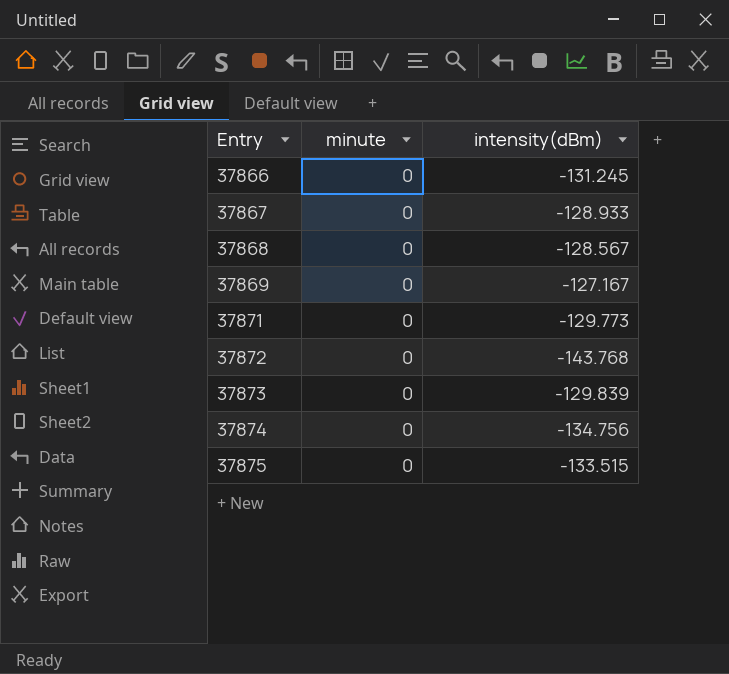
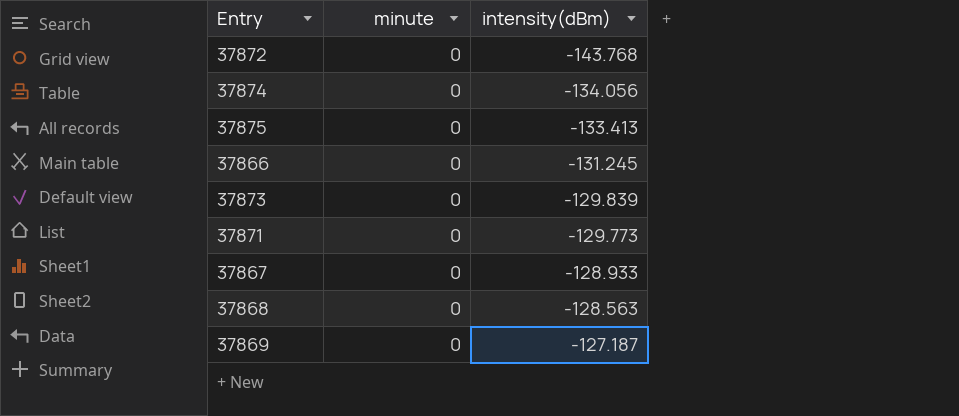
row order: Entry ascending -> intensity(dBm) ascending
37874 | intensity(dBm): -134.756 -> -134.056
37875 | intensity(dBm): -133.515 -> -133.413
37868 | intensity(dBm): -128.567 -> -128.563
37869 | intensity(dBm): -127.167 -> -127.187

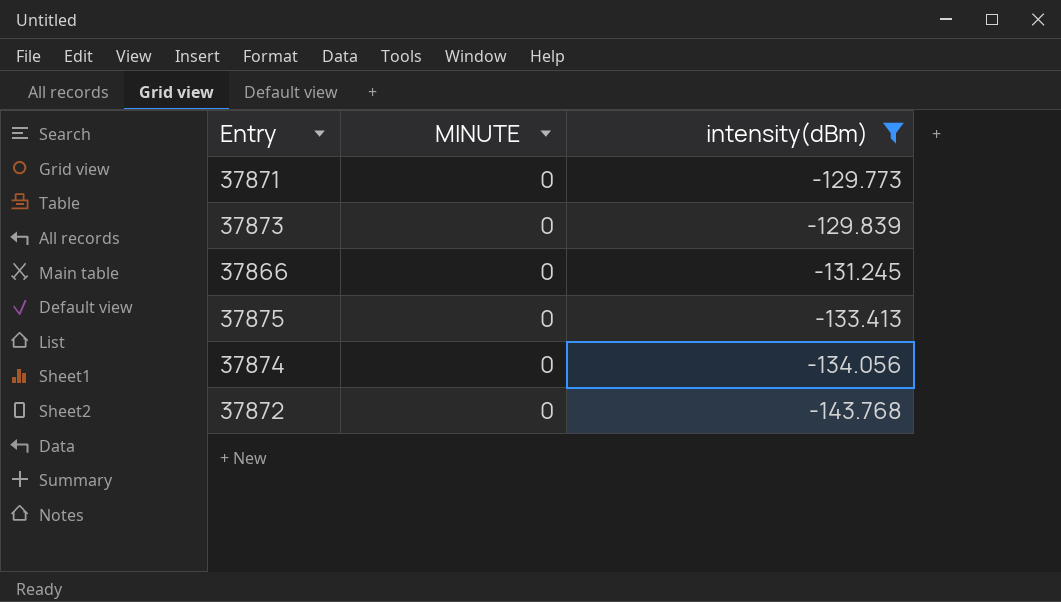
filter: none -> intensity(dBm) <= -129.773
row order: intensity(dBm) ascending -> intensity(dBm) descending
column name: minute -> MINUTE

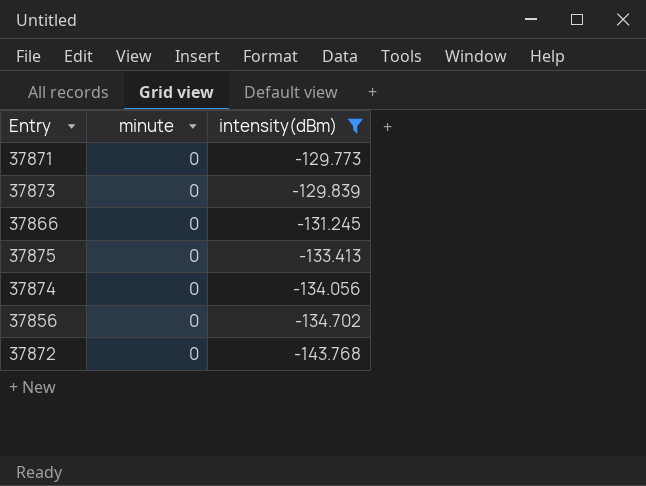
column name: MINUTE -> minute
row 37856: none -> 0 | -134.702

